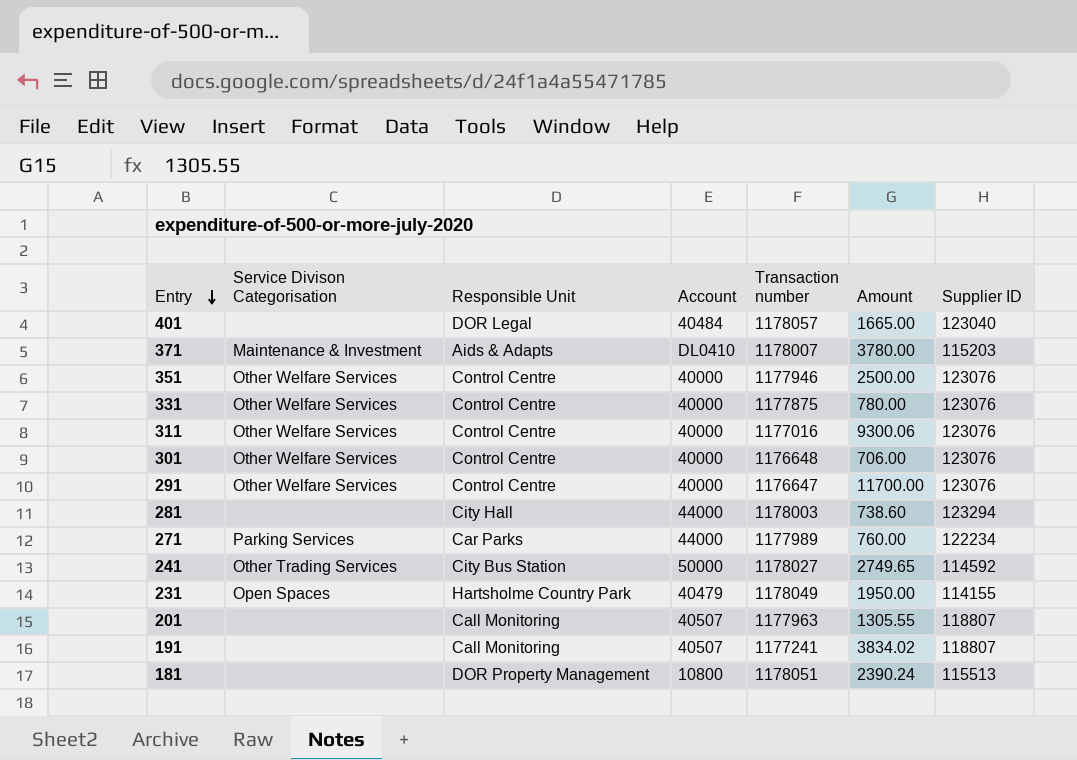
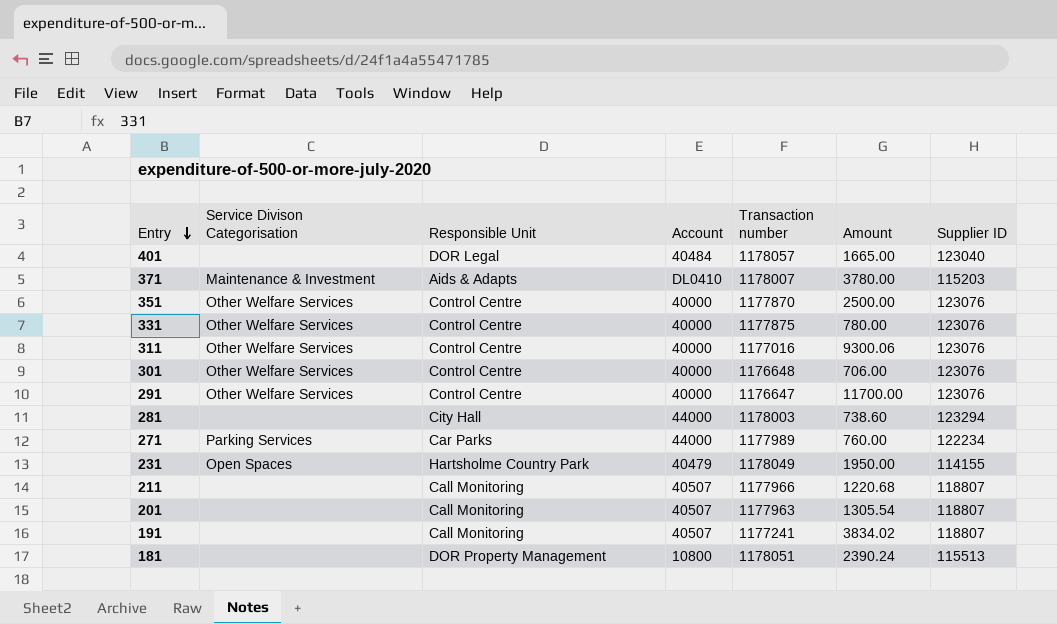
row 241: Other Trading Services | City Bus Station | 50000 | 1178027 | 2749.65 | 114592 -> none
351 | Transaction number: 1177946 -> 1177870
row 211: none -> none | Call Monitoring | 40507 | 1177966 | 1220.68 | 118807
201 | Amount: 1305.55 -> 1305.54

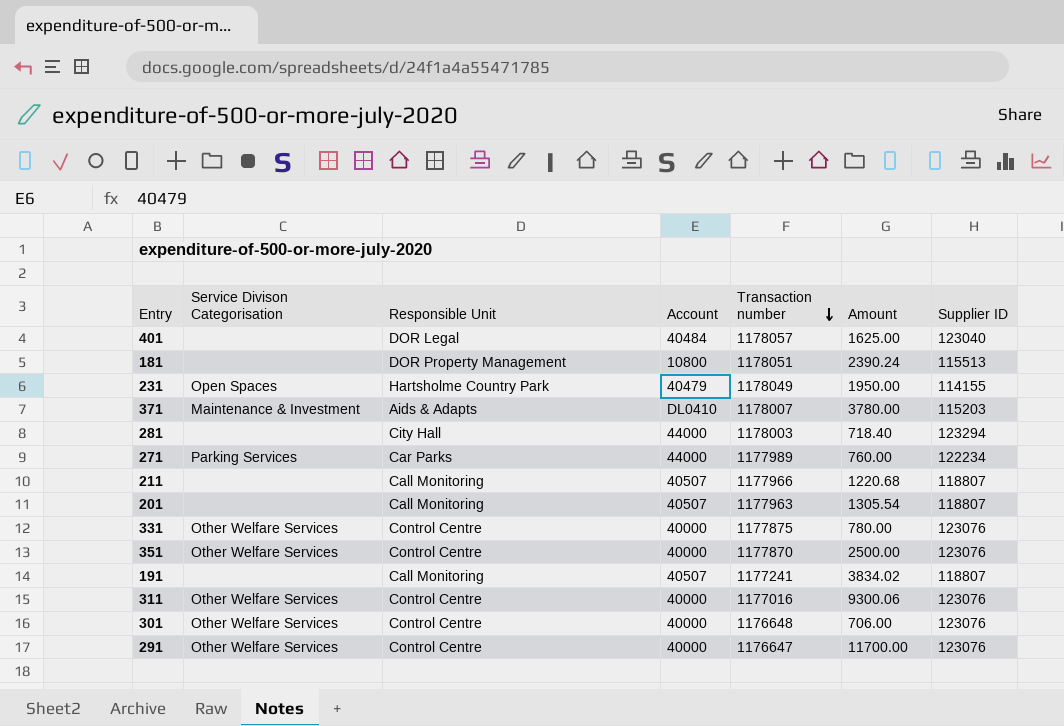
row order: Entry descending -> Transaction number descending
401 | Amount: 1665.00 -> 1625.00
281 | Amount: 738.60 -> 718.40

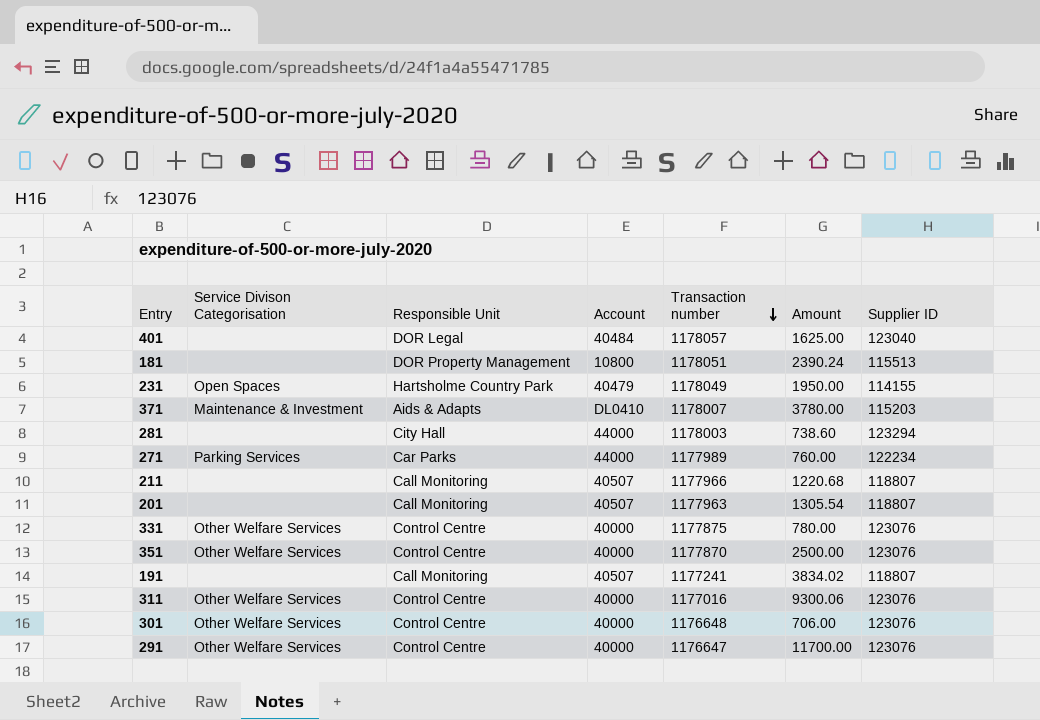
281 | Amount: 718.40 -> 738.60

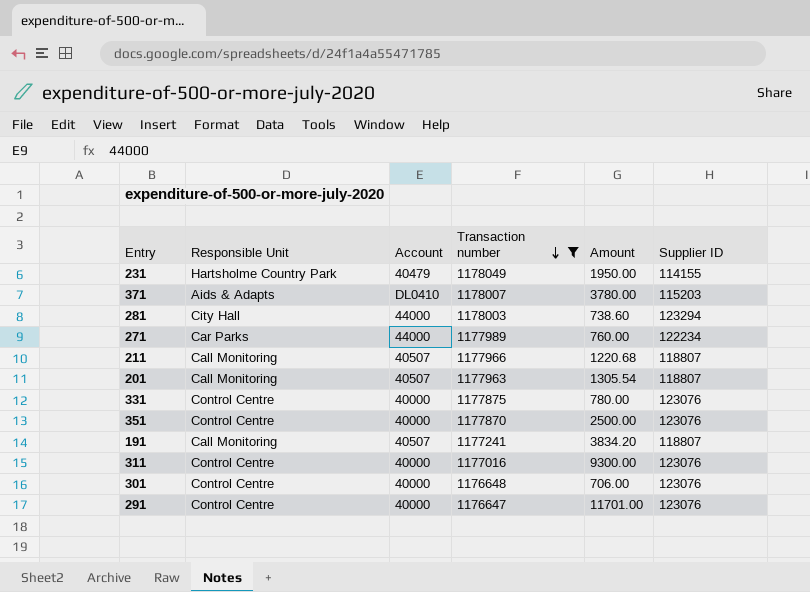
filter: none -> Transaction number <= 1178049
column Service Divison Categorisation | position: 2 -> none
191 | Amount: 3834.02 -> 3834.20
311 | Amount: 9300.06 -> 9300.00
291 | Amount: 11700.00 -> 11701.00

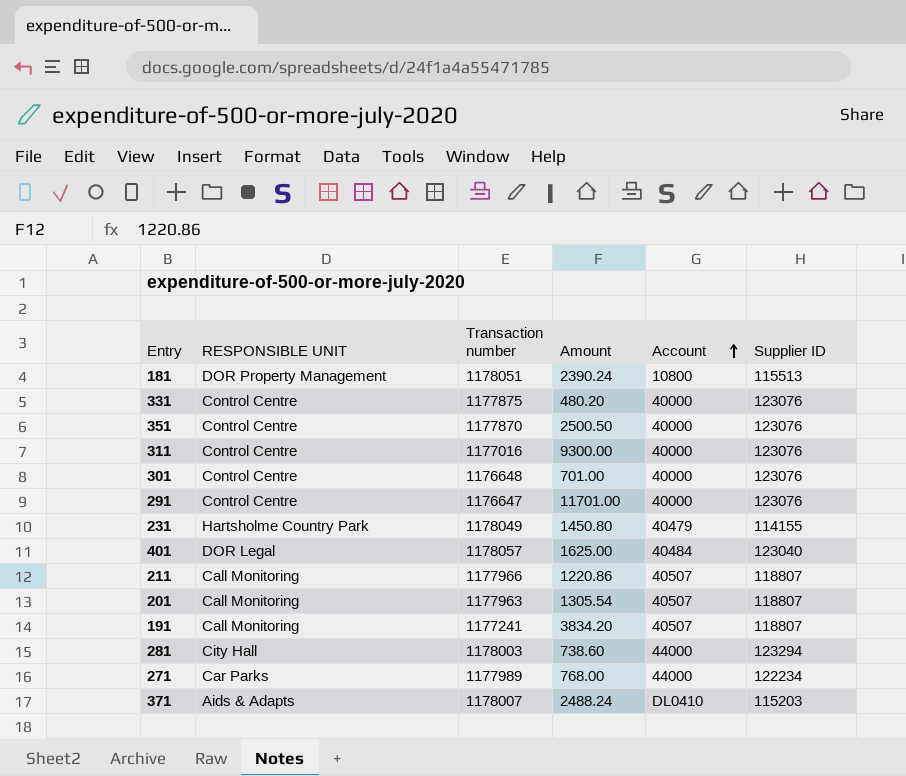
filter: Transaction number <= 1178049 -> none
row order: Transaction number descending -> Account ascending
column name: Responsible Unit -> RESPONSIBLE UNIT
column Account | position: 3 -> 5
331 | Amount: 780.00 -> 480.20
351 | Amount: 2500.00 -> 2500.50
301 | Amount: 706.00 -> 701.00
231 | Amount: 1950.00 -> 1450.80
211 | Amount: 1220.68 -> 1220.86
271 | Amount: 760.00 -> 768.00
371 | Amount: 3780.00 -> 2488.24

